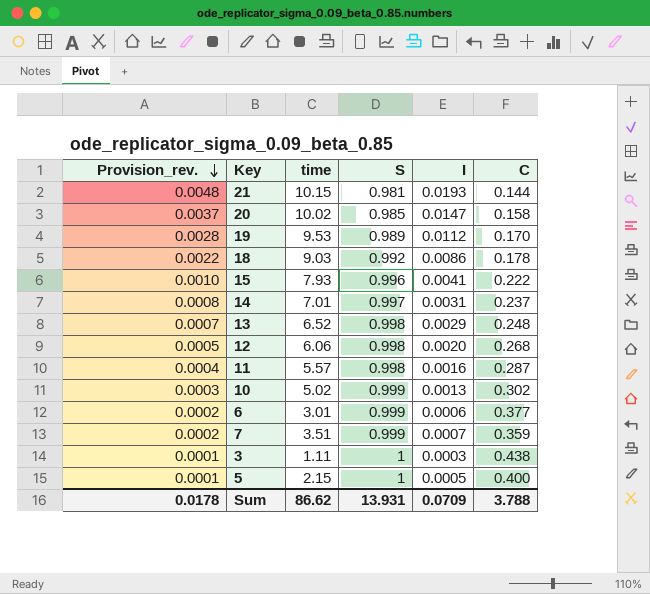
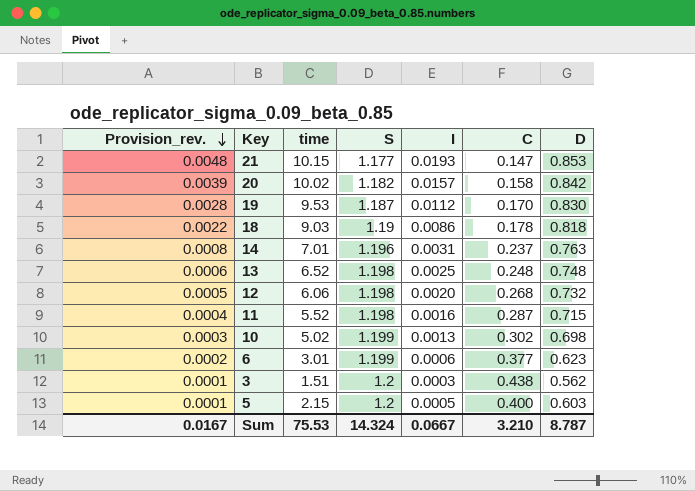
column D | position: none -> 7
row 15: 0.0010 | 7.93 | 0.996 | 0.0041 | 0.222 -> none
row 7: 0.0002 | 3.51 | 0.999 | 0.0007 | 0.359 -> none
21 | S: 0.981 -> 1.177
21 | C: 0.144 -> 0.147
20 | Provision_rev.: 0.0037 -> 0.0039
20 | S: 0.985 -> 1.182
20 | I: 0.0147 -> 0.0157
19 | S: 0.989 -> 1.187
18 | S: 0.992 -> 1.19
14 | S: 0.997 -> 1.196
13 | Provision_rev.: 0.0007 -> 0.0006
13 | S: 0.998 -> 1.198
13 | I: 0.0029 -> 0.0025
12 | S: 0.998 -> 1.198
11 | time: 5.57 -> 5.52
11 | S: 0.998 -> 1.198
10 | S: 0.999 -> 1.199
6 | S: 0.999 -> 1.199
3 | time: 1.11 -> 1.51
3 | S: 1 -> 1.2
5 | S: 1 -> 1.2
Sum | Provision_rev.: 0.0178 -> 0.0167
Sum | time: 86.62 -> 75.53
Sum | S: 13.931 -> 14.324
Sum | I: 0.0709 -> 0.0667
Sum | C: 3.788 -> 3.210

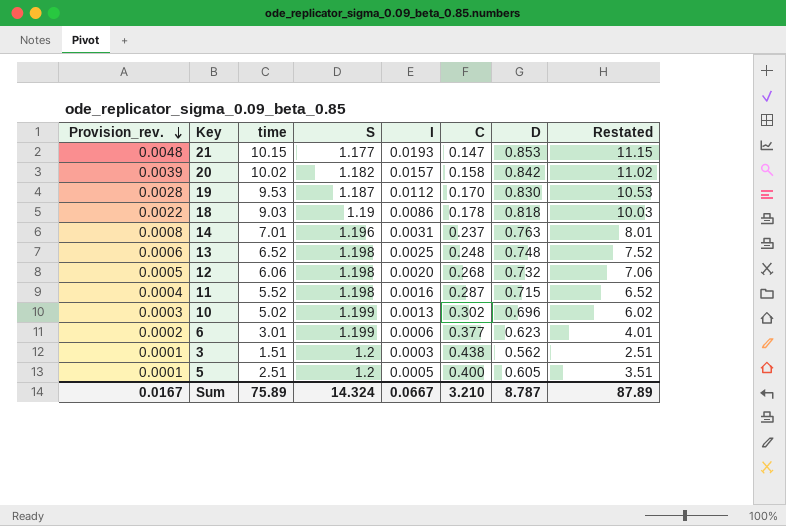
column Restated | formula: none -> [time] + 1
10 | D: 0.698 -> 0.696
5 | time: 2.15 -> 2.51
5 | D: 0.603 -> 0.605
Sum | time: 75.53 -> 75.89

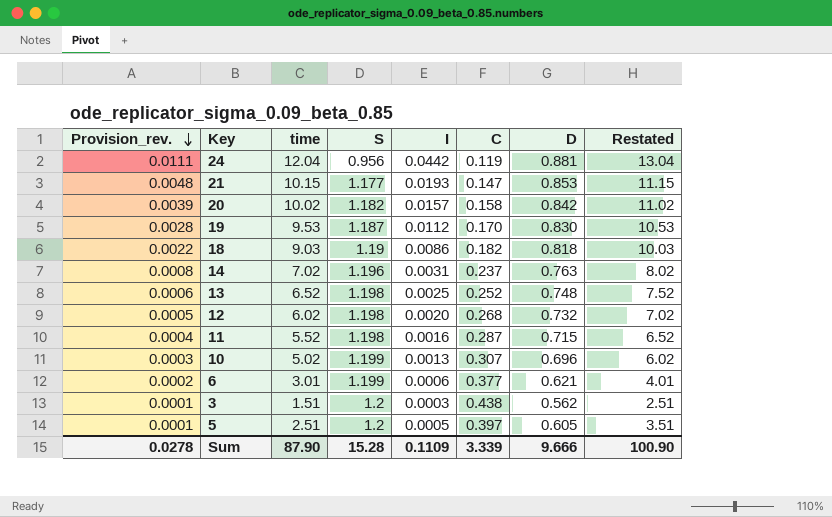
row 24: none -> 0.0111 | 12.04 | 0.956 | 0.0442 | 0.119 | 0.881 | 13.04
18 | C: 0.178 -> 0.182
14 | time: 7.01 -> 7.02
14 | Restated: 8.01 -> 8.02
13 | C: 0.248 -> 0.252
12 | time: 6.06 -> 6.02
12 | Restated: 7.06 -> 7.02
10 | C: 0.302 -> 0.307
6 | D: 0.623 -> 0.621
5 | C: 0.400 -> 0.397
Sum | Provision_rev.: 0.0167 -> 0.0278
Sum | time: 75.89 -> 87.90
Sum | S: 14.324 -> 15.28
Sum | I: 0.0667 -> 0.1109
Sum | C: 3.210 -> 3.339
Sum | D: 8.787 -> 9.666
Sum | Restated: 87.89 -> 100.90

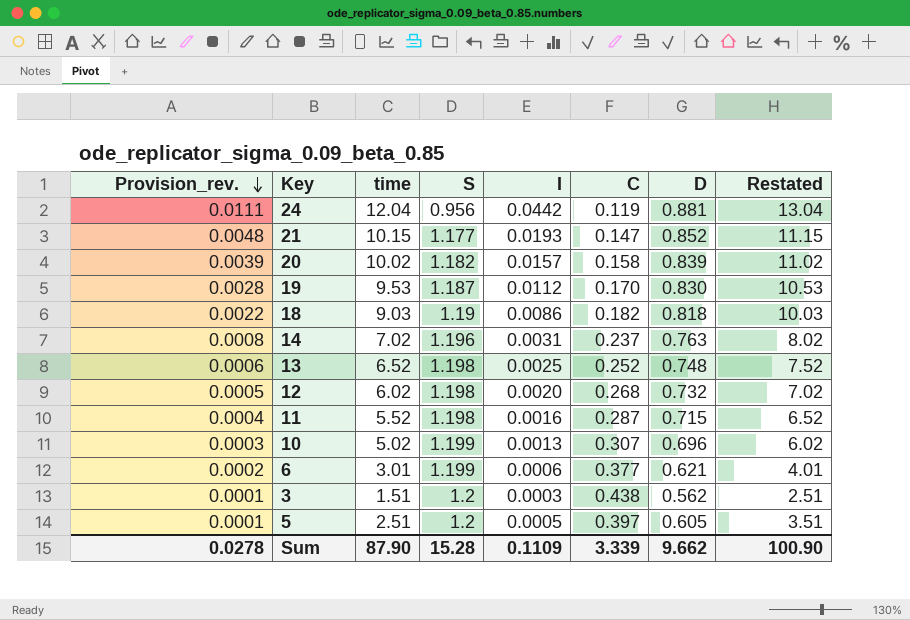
21 | D: 0.853 -> 0.852
20 | D: 0.842 -> 0.839
Sum | D: 9.666 -> 9.662

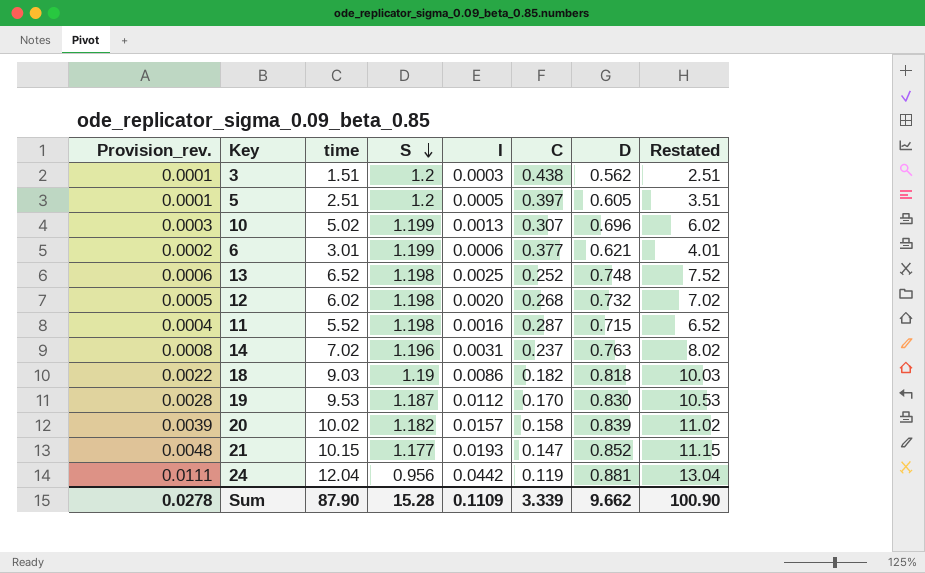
row order: Provision_rev. descending -> S descending

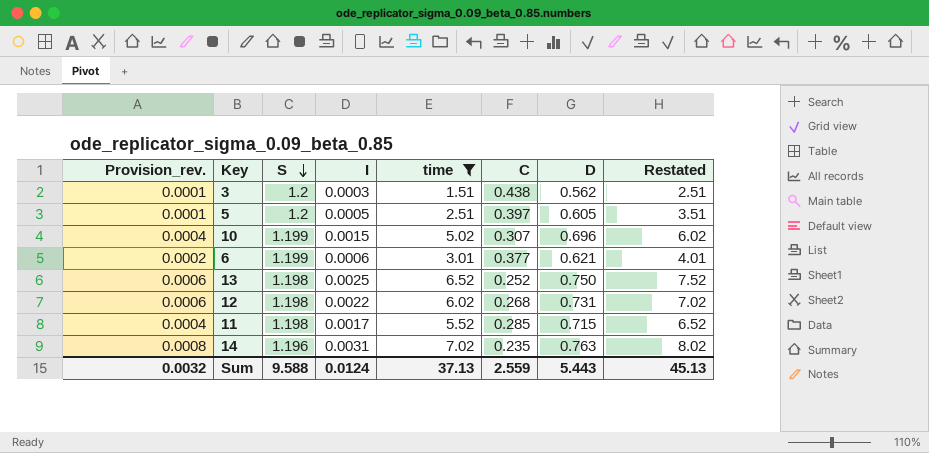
filter: none -> time <= 7.02
column time | position: 3 -> 5
10 | Provision_rev.: 0.0003 -> 0.0004
10 | I: 0.0013 -> 0.0015
13 | D: 0.748 -> 0.750
12 | Provision_rev.: 0.0005 -> 0.0006
12 | I: 0.0020 -> 0.0022
12 | D: 0.732 -> 0.731
11 | I: 0.0016 -> 0.0017
11 | C: 0.287 -> 0.285
14 | C: 0.237 -> 0.235
Sum | Provision_rev.: 0.0278 -> 0.0032
Sum | S: 15.28 -> 9.588
Sum | I: 0.1109 -> 0.0124
Sum | time: 87.90 -> 37.13
Sum | C: 3.339 -> 2.559
Sum | D: 9.662 -> 5.443
Sum | Restated: 100.90 -> 45.13

